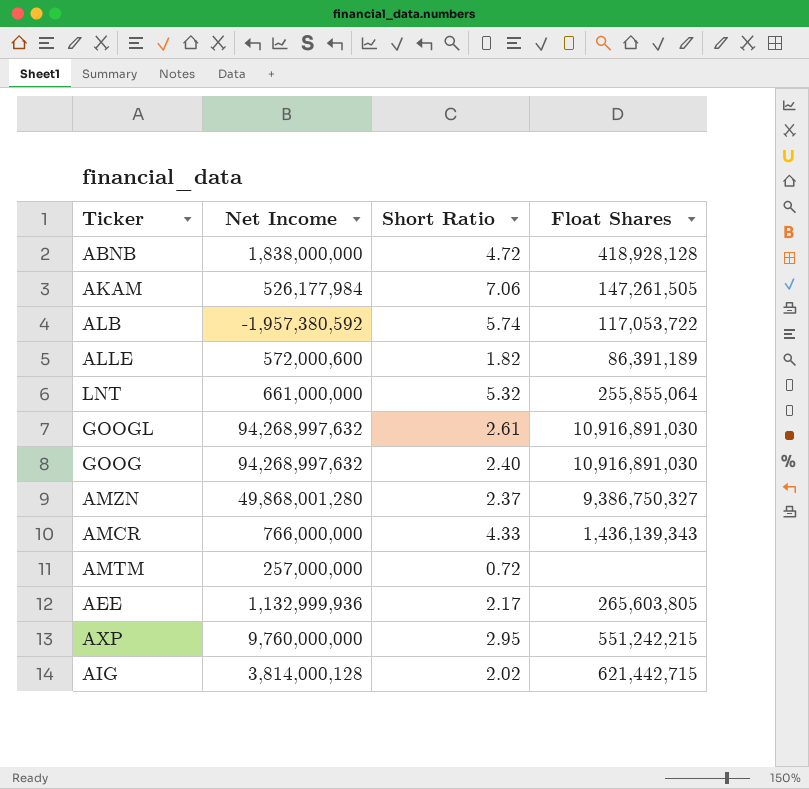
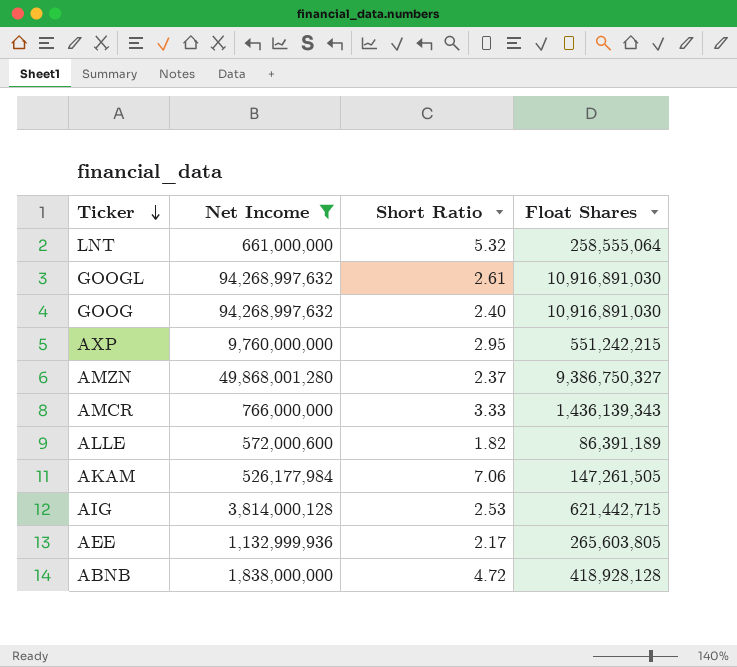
filter: none -> Net Income >= 526,177,984
row order: none -> Ticker descending
LNT | Float Shares: 255,855,064 -> 258,555,064
AMCR | Short Ratio: 4.33 -> 3.33
AIG | Short Ratio: 2.02 -> 2.53

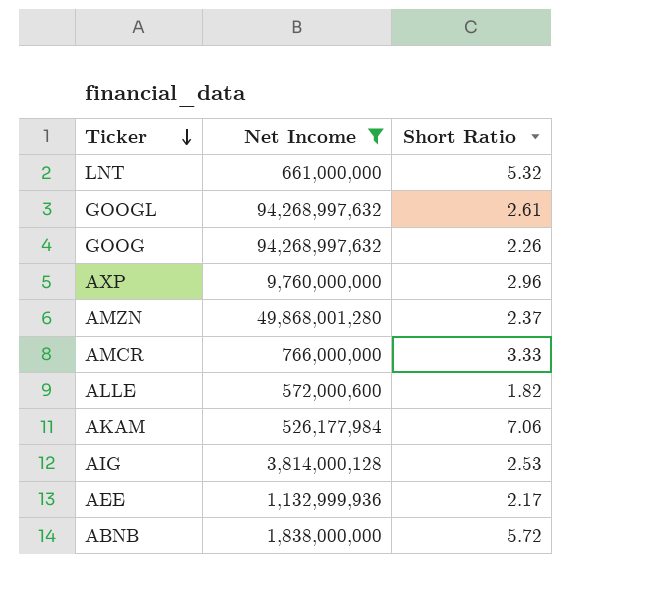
column Float Shares | position: 4 -> none
GOOG | Short Ratio: 2.40 -> 2.26
AXP | Short Ratio: 2.95 -> 2.96
ABNB | Short Ratio: 4.72 -> 5.72

